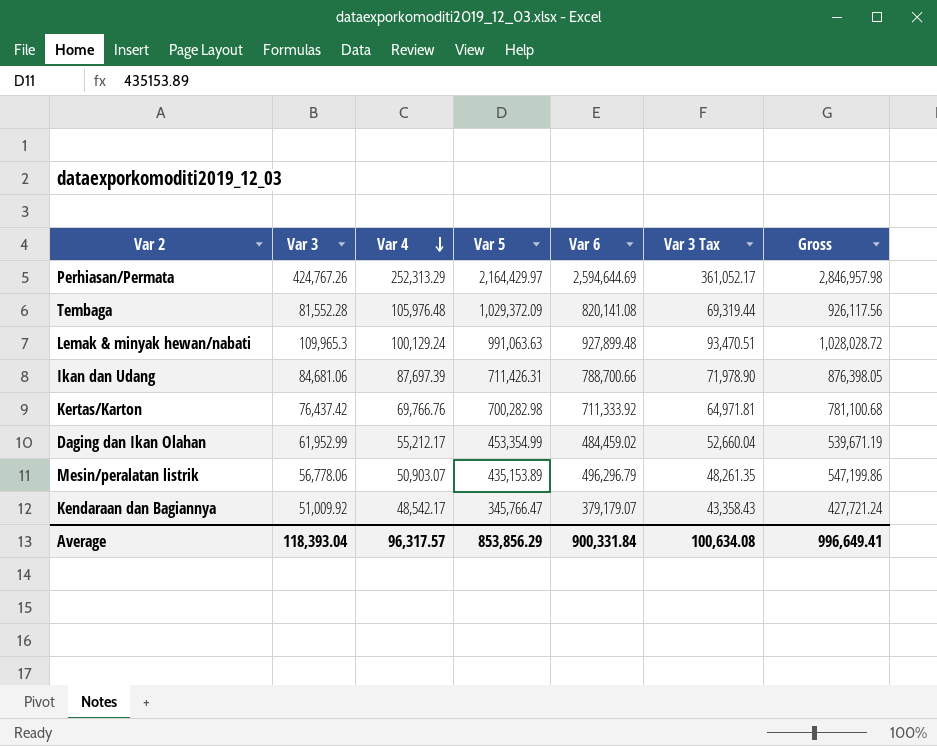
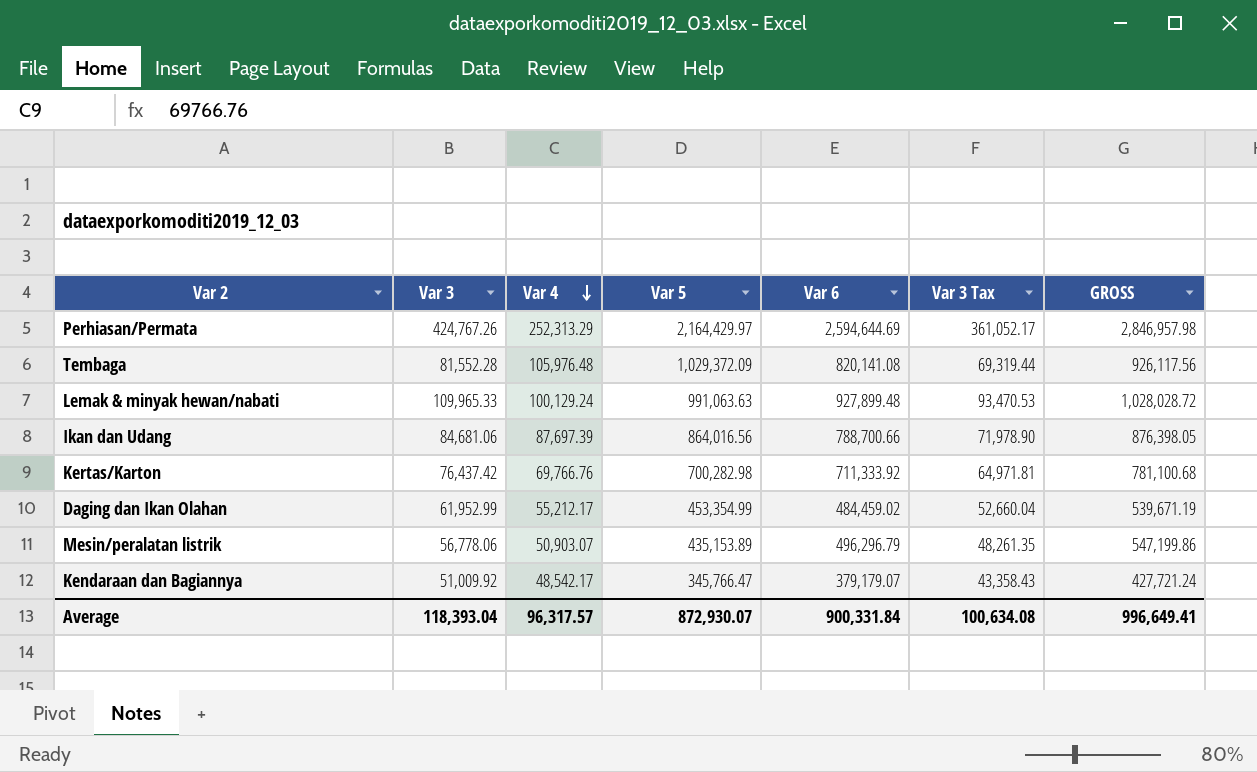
column name: Gross -> GROSS
Lemak & minyak hewan/nabati | Var 3: 109,965.3 -> 109,965.33
Lemak & minyak hewan/nabati | Var 3 Tax: 93,470.51 -> 93,470.53
Ikan dan Udang | Var 5: 711,426.31 -> 864,016.56
Average | Var 5: 853,856.29 -> 872,930.07

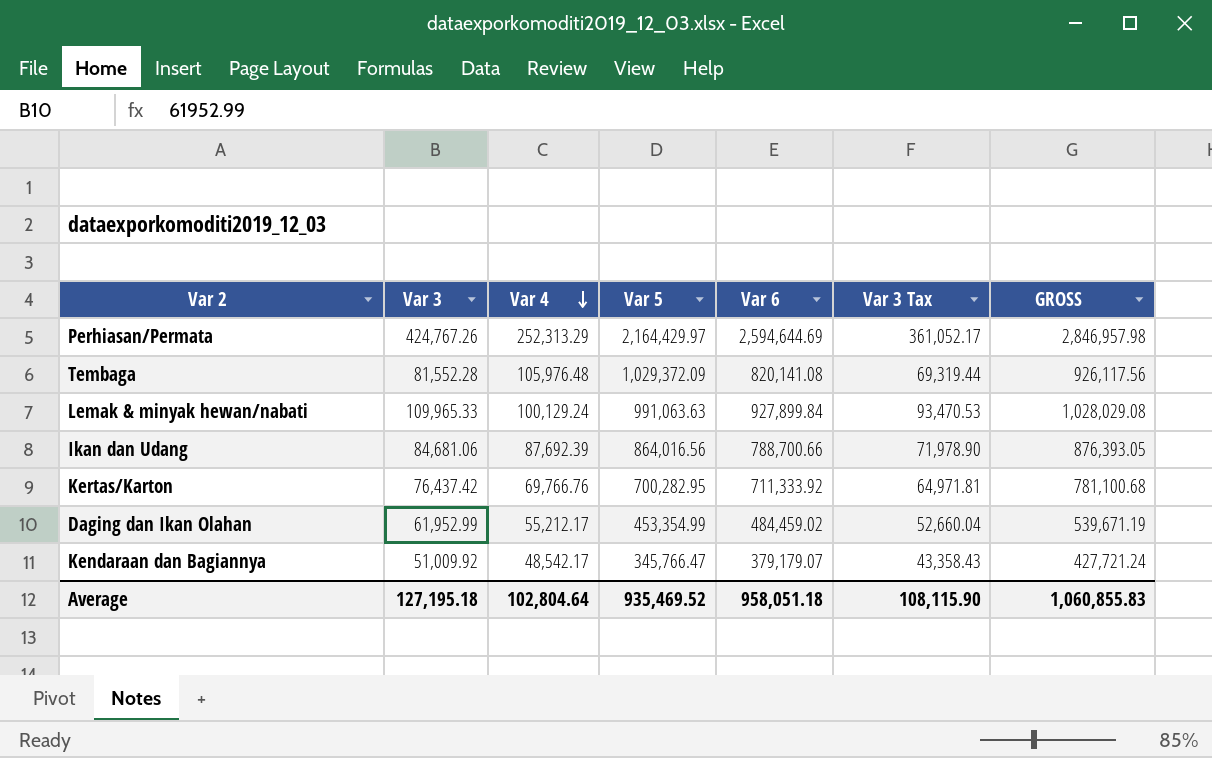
row Mesin/peralatan listrik: 56,778.06 | 50,903.07 | 435,153.89 | 496,296.79 | 48,261.35 | 547,199.86 -> none
Lemak & minyak hewan/nabati | Var 6: 927,899.48 -> 927,899.84
Lemak & minyak hewan/nabati | GROSS: 1,028,028.72 -> 1,028,029.08
Ikan dan Udang | Var 4: 87,697.39 -> 87,692.39
Ikan dan Udang | GROSS: 876,398.05 -> 876,393.05
Kertas/Karton | Var 5: 700,282.98 -> 700,282.95
Average | Var 3: 118,393.04 -> 127,195.18
Average | Var 4: 96,317.57 -> 102,804.64
Average | Var 5: 872,930.07 -> 935,469.52
Average | Var 6: 900,331.84 -> 958,051.18
Average | Var 3 Tax: 100,634.08 -> 108,115.90
Average | GROSS: 996,649.41 -> 1,060,855.83

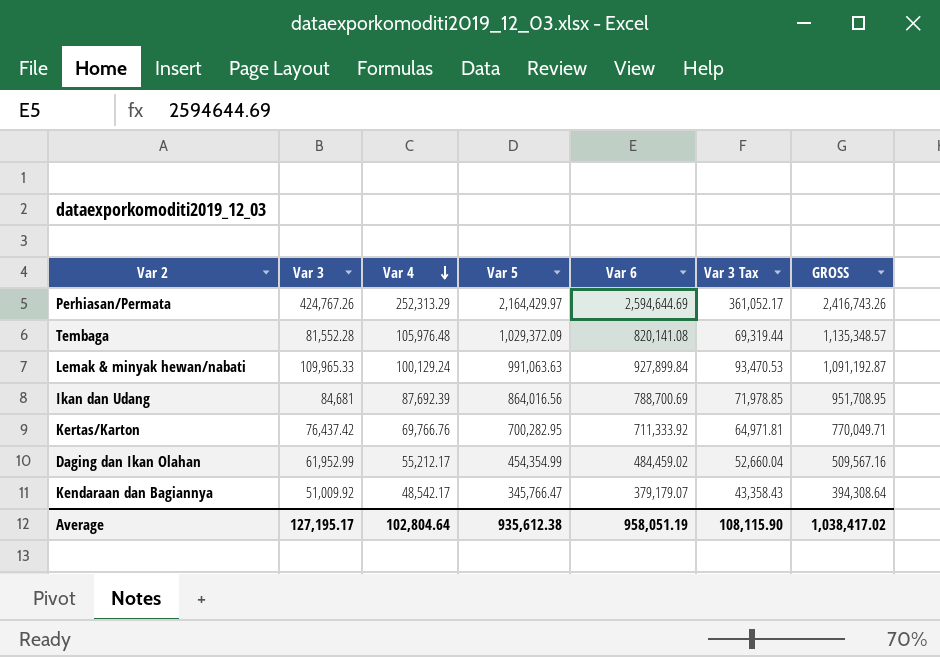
column GROSS | formula: [Var 4] + [Var 6] -> [Var 4] + [Var 5]
Ikan dan Udang | Var 3: 84,681.06 -> 84,681
Ikan dan Udang | Var 6: 788,700.66 -> 788,700.69
Ikan dan Udang | Var 3 Tax: 71,978.90 -> 71,978.85
Daging dan Ikan Olahan | Var 5: 453,354.99 -> 454,354.99
Average | Var 3: 127,195.18 -> 127,195.17
Average | Var 5: 935,469.52 -> 935,612.38
Average | Var 6: 958,051.18 -> 958,051.19
Average | GROSS: 1,060,855.83 -> 1,038,417.02

